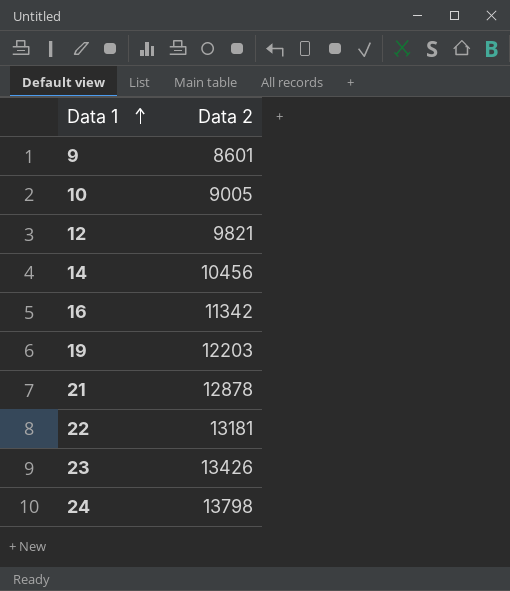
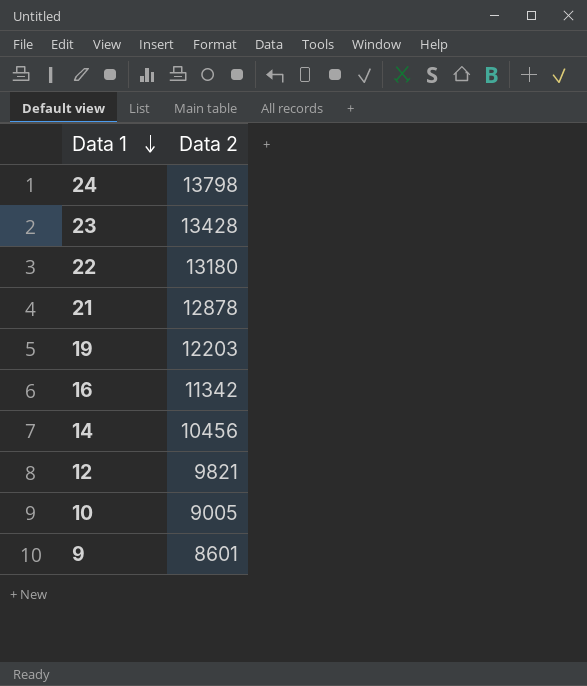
row order: Data 1 ascending -> Data 1 descending
23 | Data 2: 13426 -> 13428
22 | Data 2: 13181 -> 13180

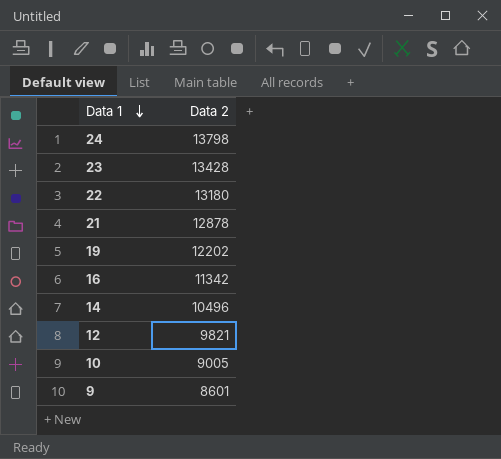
19 | Data 2: 12203 -> 12202
14 | Data 2: 10456 -> 10496

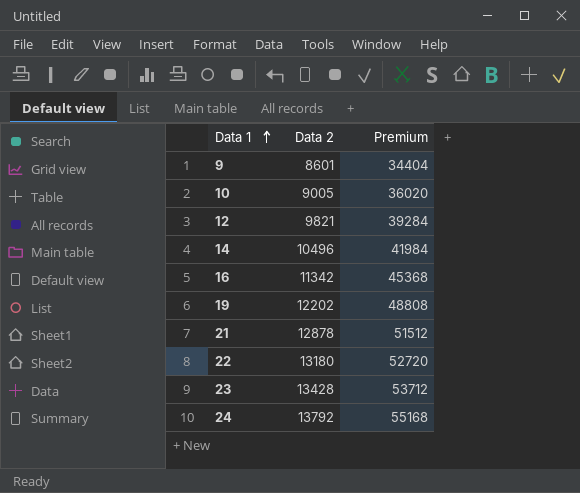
row order: Data 1 descending -> Data 1 ascending
column Premium | formula: none -> [Data 2] * 4
24 | Data 2: 13798 -> 13792

